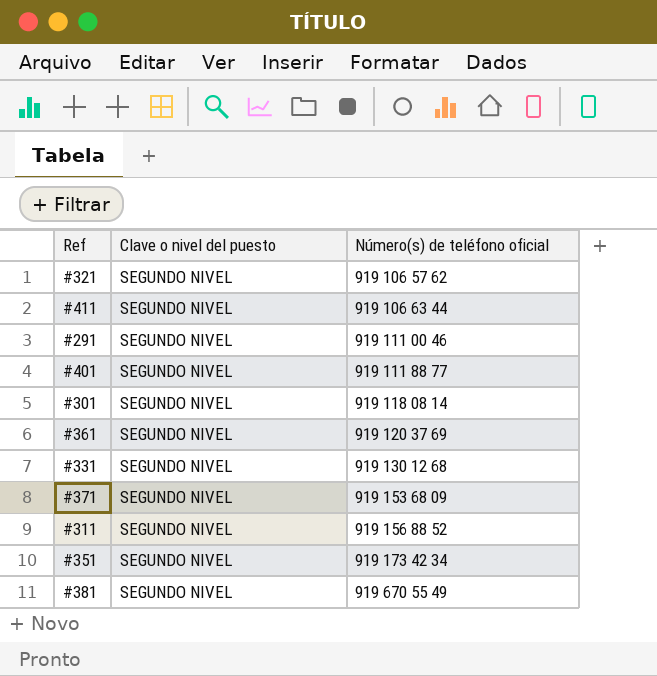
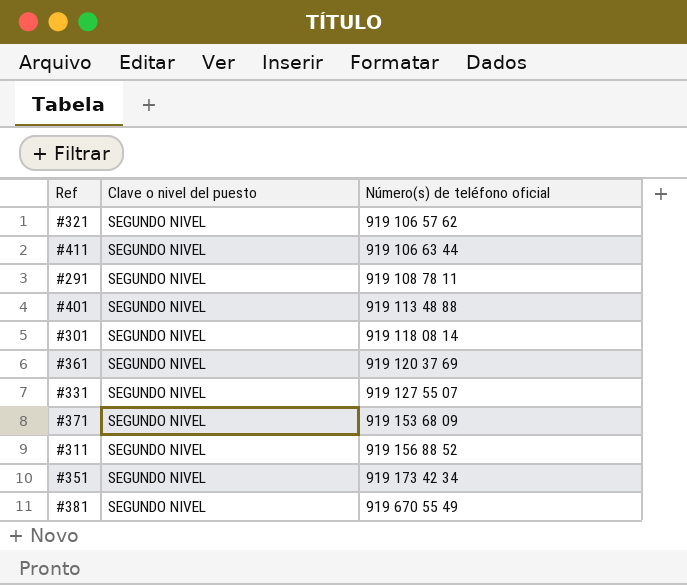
#291 | Número(s) de teléfono oficial: 919 111 00 46 -> 919 108 78 11
#401 | Número(s) de teléfono oficial: 919 111 88 77 -> 919 113 48 88
#331 | Número(s) de teléfono oficial: 919 130 12 68 -> 919 127 55 07

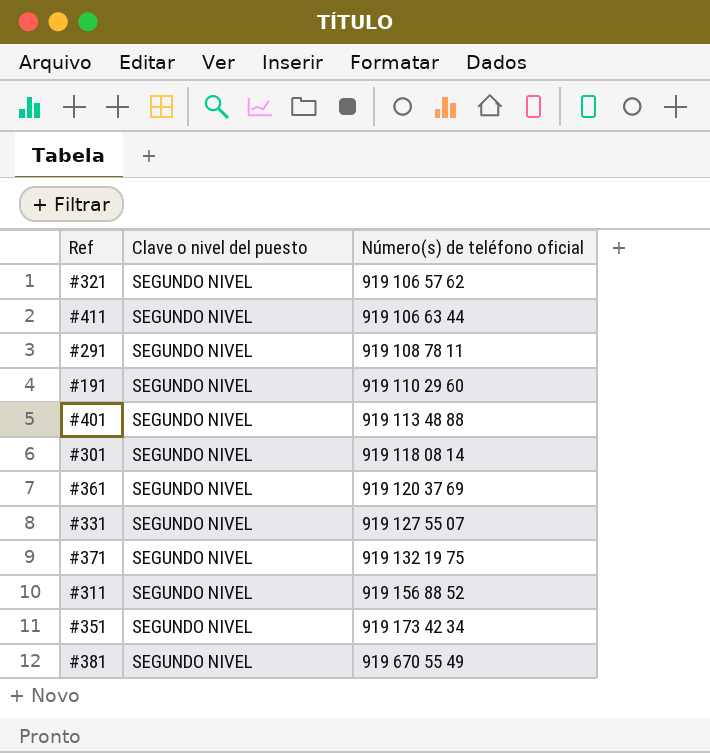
row #191: none -> SEGUNDO NIVEL | 919 110 29 60
#371 | Número(s) de teléfono oficial: 919 153 68 09 -> 919 132 19 75

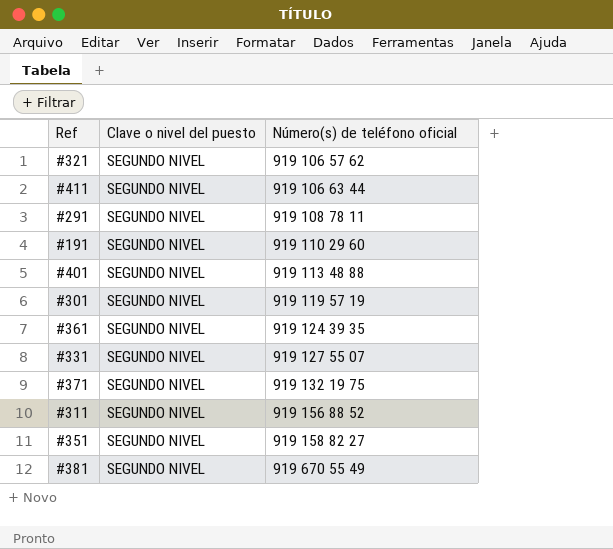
#301 | Número(s) de teléfono oficial: 919 118 08 14 -> 919 119 57 19
#361 | Número(s) de teléfono oficial: 919 120 37 69 -> 919 124 39 35
#351 | Número(s) de teléfono oficial: 919 173 42 34 -> 919 158 82 27

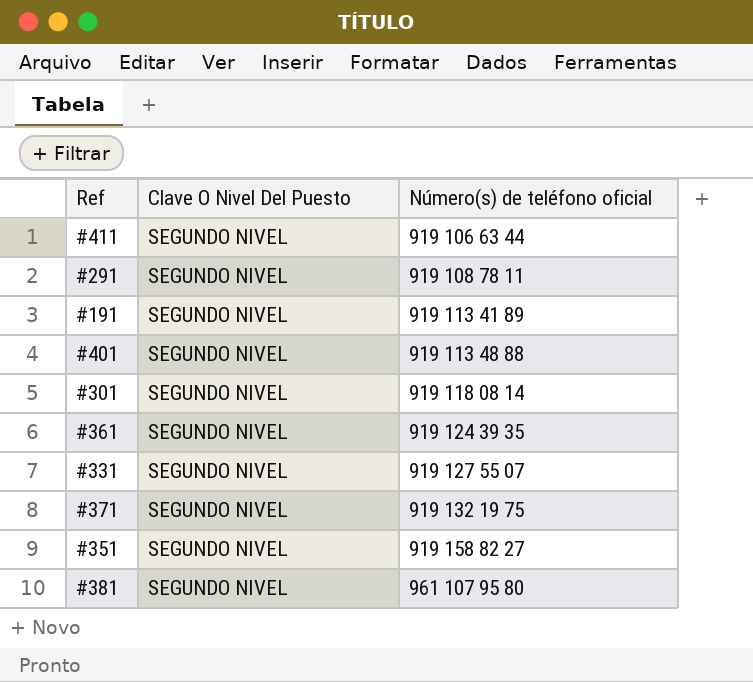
column name: Clave o nivel del puesto -> Clave O Nivel Del Puesto
row #321: SEGUNDO NIVEL | 919 106 57 62 -> none
row #311: SEGUNDO NIVEL | 919 156 88 52 -> none
#191 | Número(s) de teléfono oficial: 919 110 29 60 -> 919 113 41 89
#301 | Número(s) de teléfono oficial: 919 119 57 19 -> 919 118 08 14
#381 | Número(s) de teléfono oficial: 919 670 55 49 -> 961 107 95 80

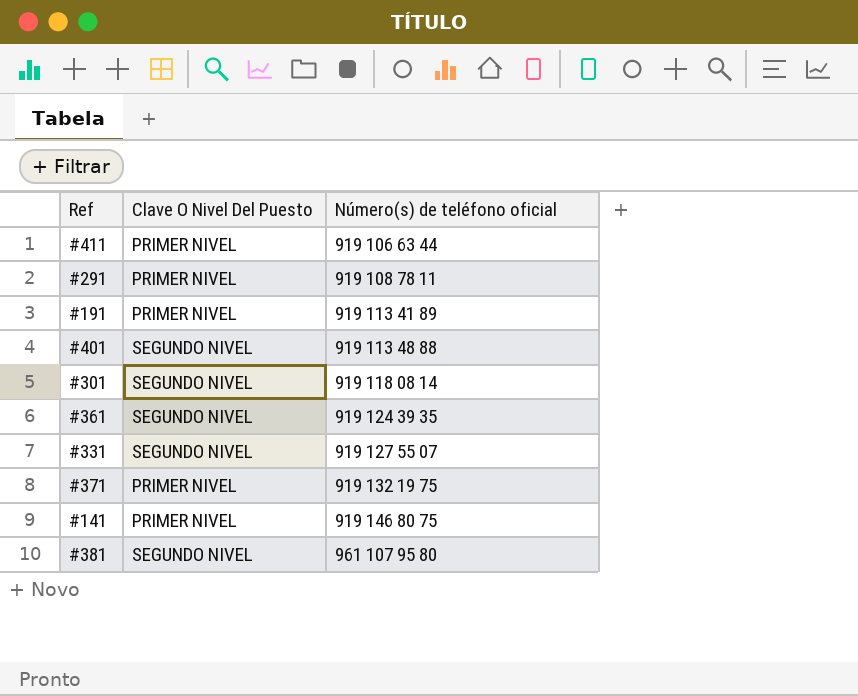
row #351: SEGUNDO NIVEL | 919 158 82 27 -> none
#411 | Clave O Nivel Del Puesto: SEGUNDO NIVEL -> PRIMER NIVEL
#291 | Clave O Nivel Del Puesto: SEGUNDO NIVEL -> PRIMER NIVEL
#191 | Clave O Nivel Del Puesto: SEGUNDO NIVEL -> PRIMER NIVEL
#371 | Clave O Nivel Del Puesto: SEGUNDO NIVEL -> PRIMER NIVEL
row #141: none -> PRIMER NIVEL | 919 146 80 75

